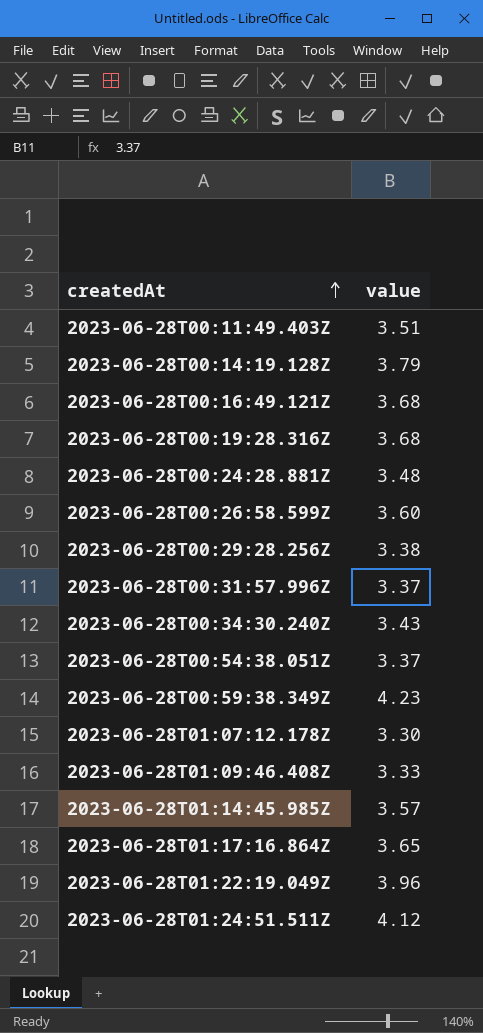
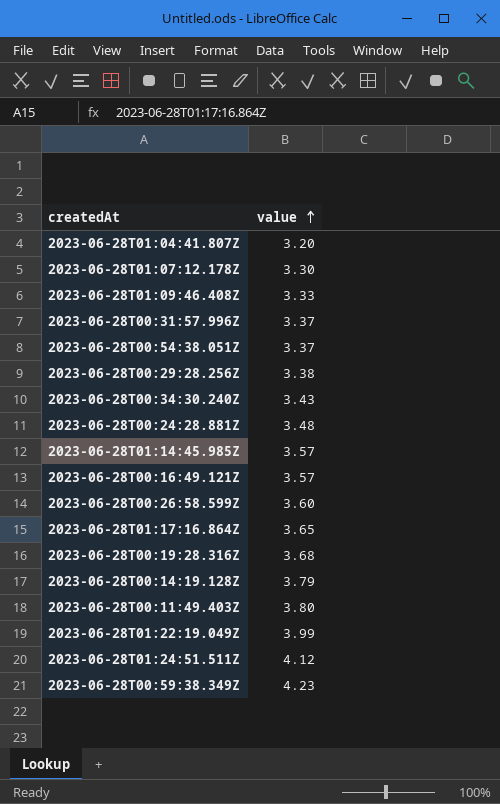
row order: createdAt ascending -> value ascending
row 2023-06-28T01:04:41.807Z: none -> 3.20
2023-06-28T00:16:49.121Z | value: 3.68 -> 3.57
2023-06-28T00:11:49.403Z | value: 3.51 -> 3.80
2023-06-28T01:22:19.049Z | value: 3.96 -> 3.99

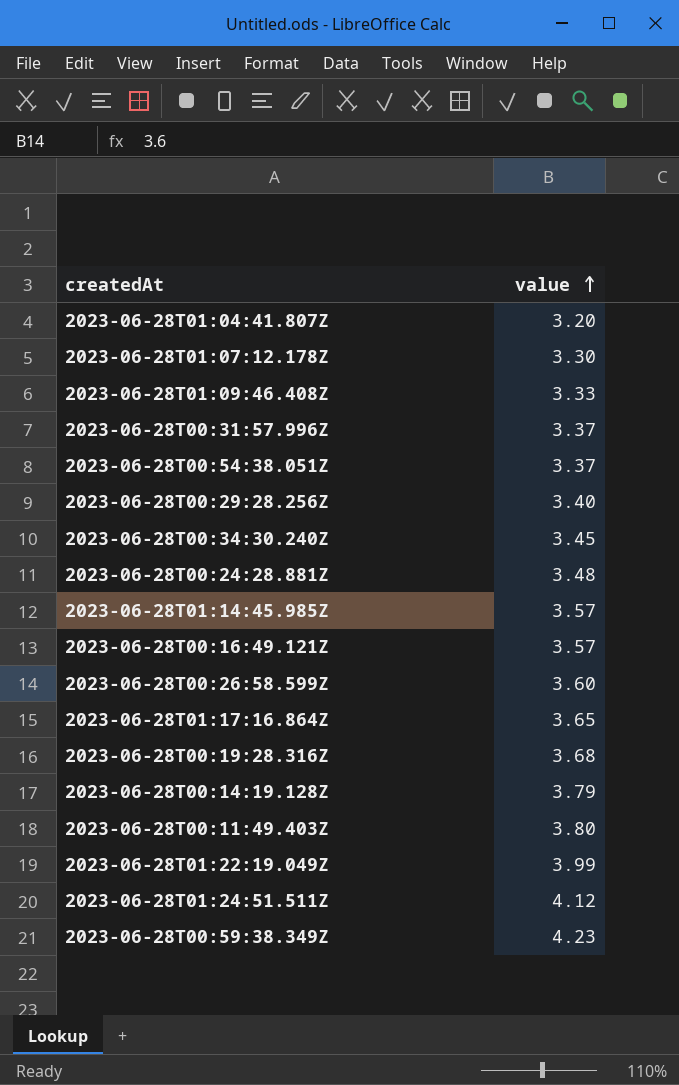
2023-06-28T00:29:28.256Z | value: 3.38 -> 3.40
2023-06-28T00:34:30.240Z | value: 3.43 -> 3.45

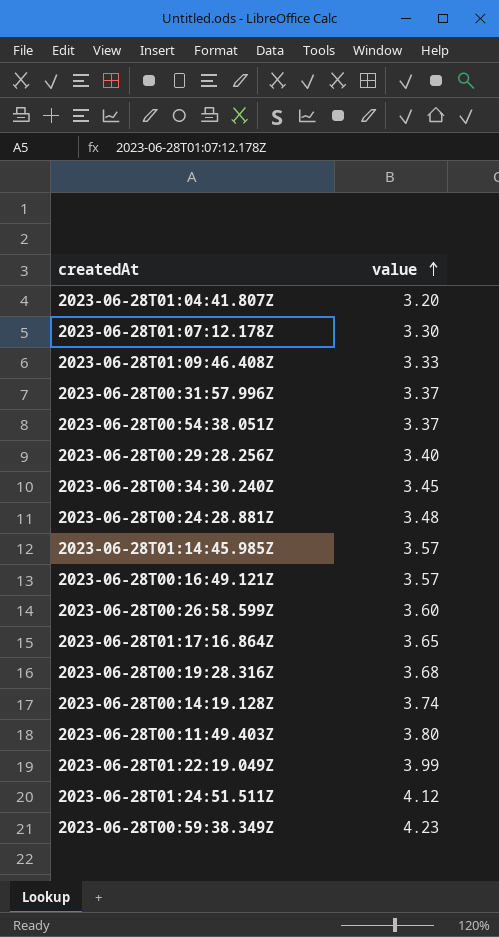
2023-06-28T00:14:19.128Z | value: 3.79 -> 3.74

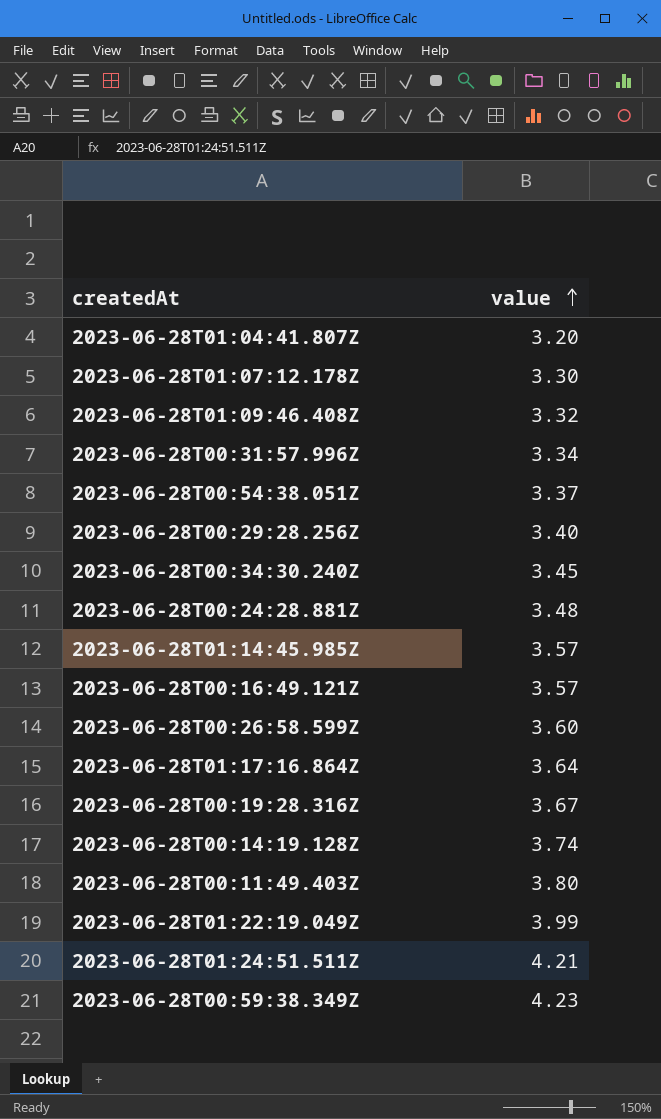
2023-06-28T01:09:46.408Z | value: 3.33 -> 3.32
2023-06-28T00:31:57.996Z | value: 3.37 -> 3.34
2023-06-28T01:17:16.864Z | value: 3.65 -> 3.64
2023-06-28T00:19:28.316Z | value: 3.68 -> 3.67
2023-06-28T01:24:51.511Z | value: 4.12 -> 4.21

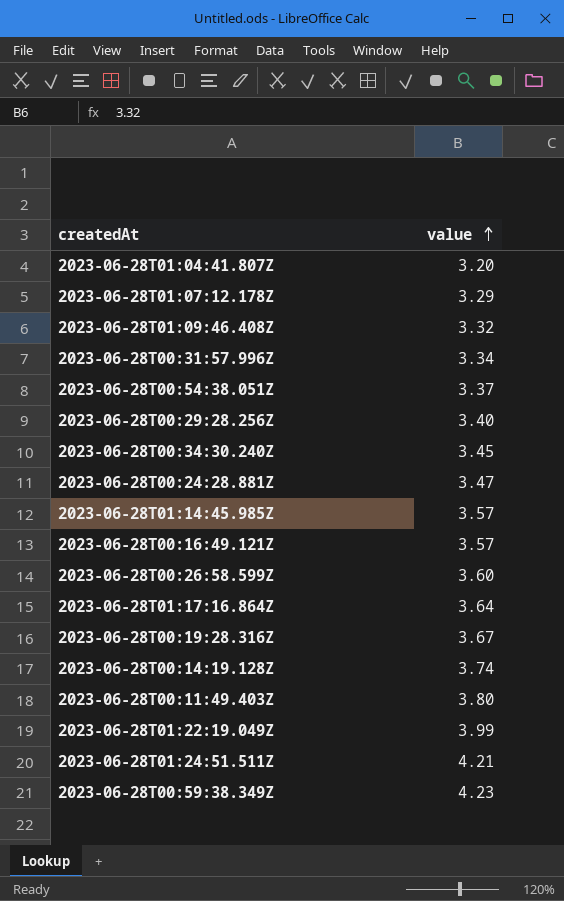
2023-06-28T01:07:12.178Z | value: 3.30 -> 3.29
2023-06-28T00:24:28.881Z | value: 3.48 -> 3.47

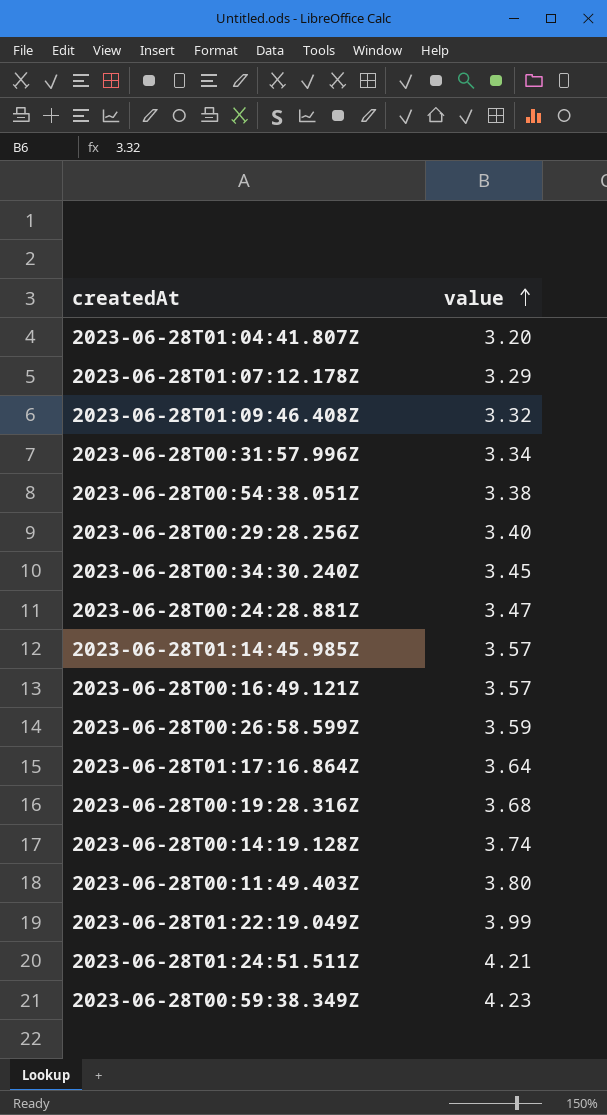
2023-06-28T00:54:38.051Z | value: 3.37 -> 3.38
2023-06-28T00:26:58.599Z | value: 3.60 -> 3.59
2023-06-28T00:19:28.316Z | value: 3.67 -> 3.68

